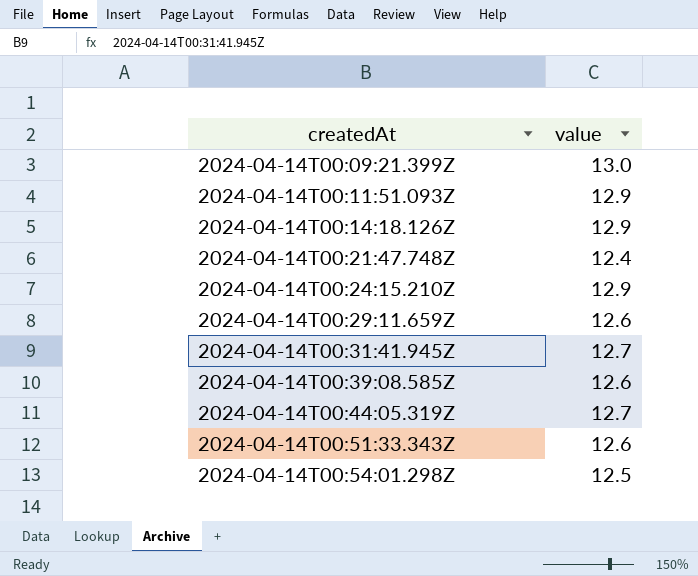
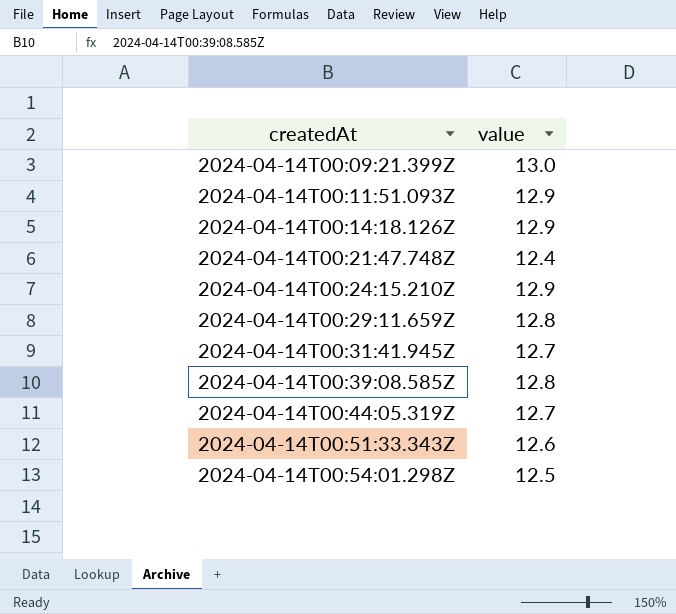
2024-04-14T00:29:11.659Z | value: 12.6 -> 12.8
2024-04-14T00:39:08.585Z | value: 12.6 -> 12.8

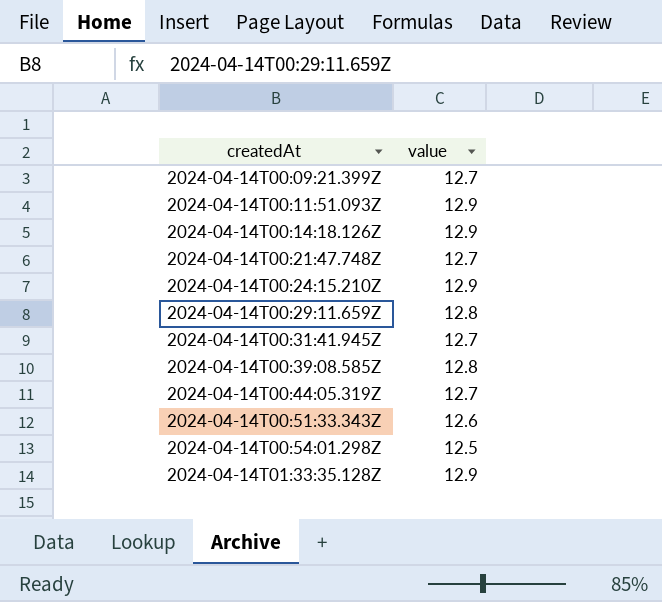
2024-04-14T00:09:21.399Z | value: 13.0 -> 12.7
2024-04-14T00:21:47.748Z | value: 12.4 -> 12.7
row 2024-04-14T01:33:35.128Z: none -> 12.9

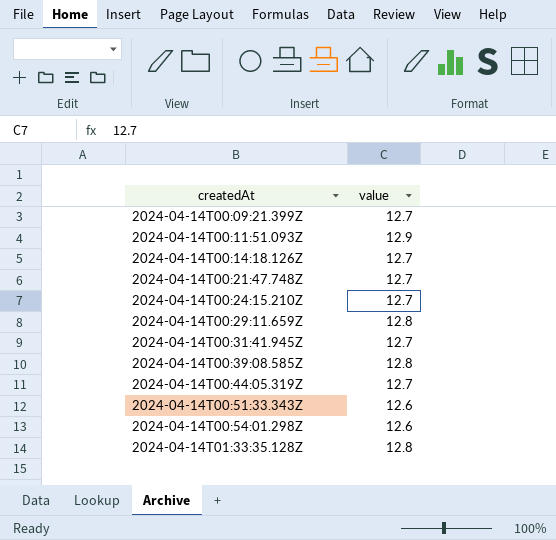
2024-04-14T00:14:18.126Z | value: 12.9 -> 12.7
2024-04-14T00:24:15.210Z | value: 12.9 -> 12.7
2024-04-14T00:54:01.298Z | value: 12.5 -> 12.6
2024-04-14T01:33:35.128Z | value: 12.9 -> 12.8

